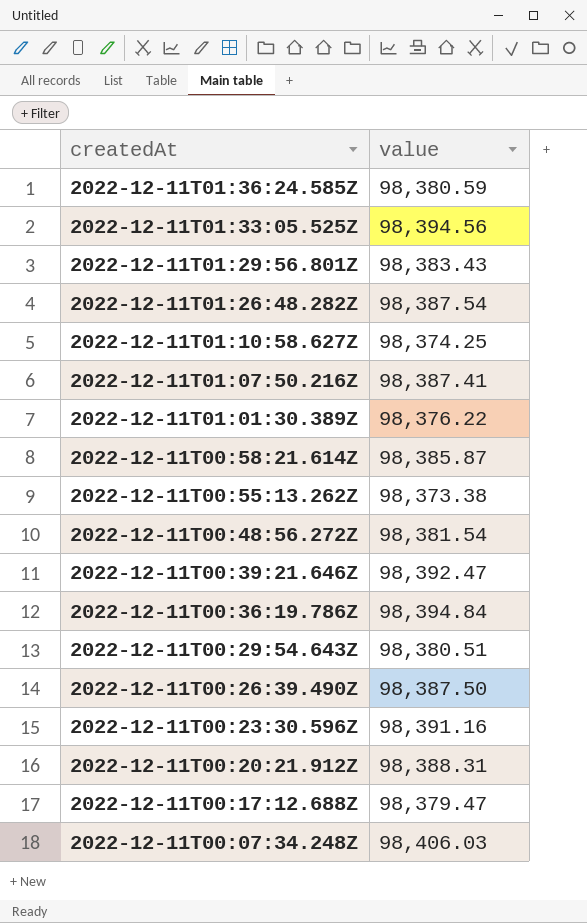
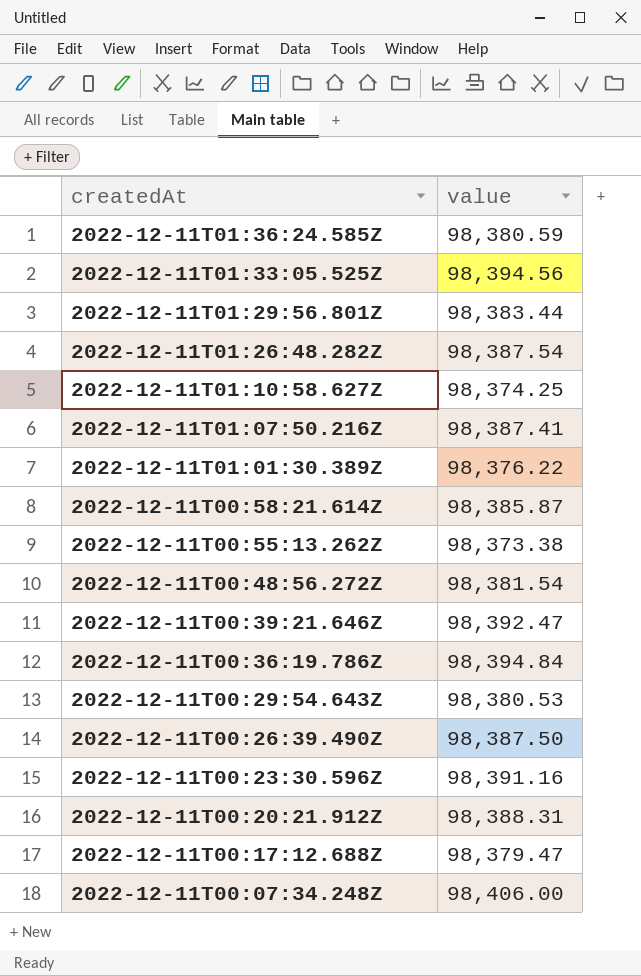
2022-12-11T01:29:56.801Z | value: 98,383.43 -> 98,383.44
2022-12-11T00:29:54.643Z | value: 98,380.51 -> 98,380.53
2022-12-11T00:07:34.248Z | value: 98,406.03 -> 98,406.00

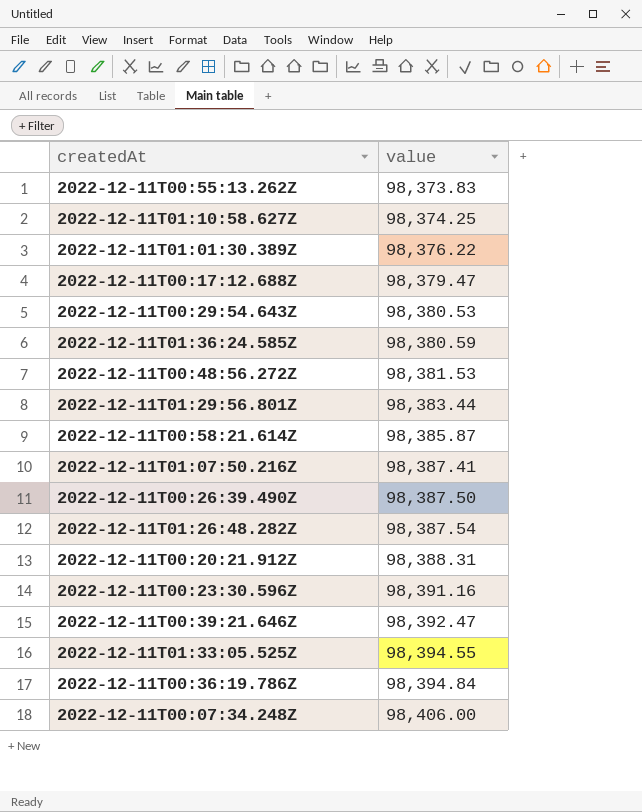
row order: createdAt descending -> value ascending
2022-12-11T00:55:13.262Z | value: 98,373.38 -> 98,373.83
2022-12-11T00:48:56.272Z | value: 98,381.54 -> 98,381.53
2022-12-11T01:33:05.525Z | value: 98,394.56 -> 98,394.55

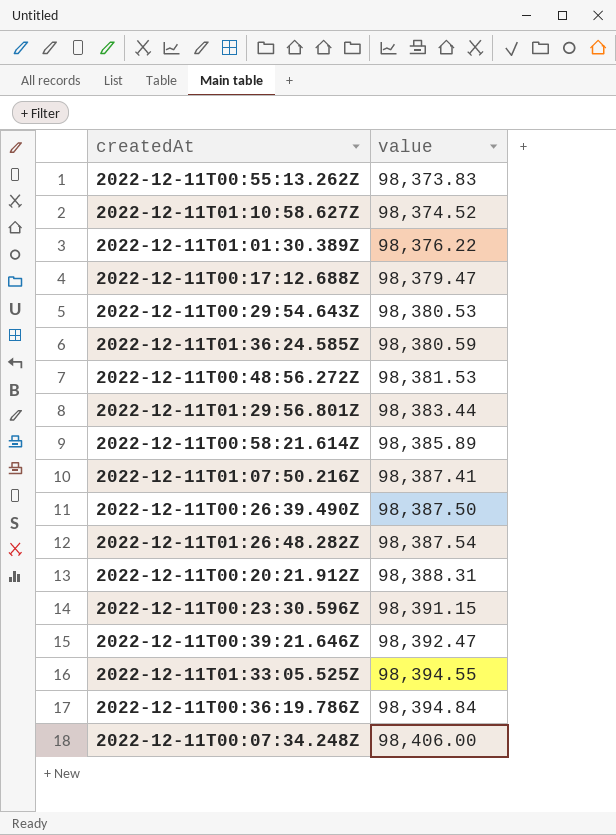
2022-12-11T01:10:58.627Z | value: 98,374.25 -> 98,374.52
2022-12-11T00:58:21.614Z | value: 98,385.87 -> 98,385.89
2022-12-11T00:23:30.596Z | value: 98,391.16 -> 98,391.15

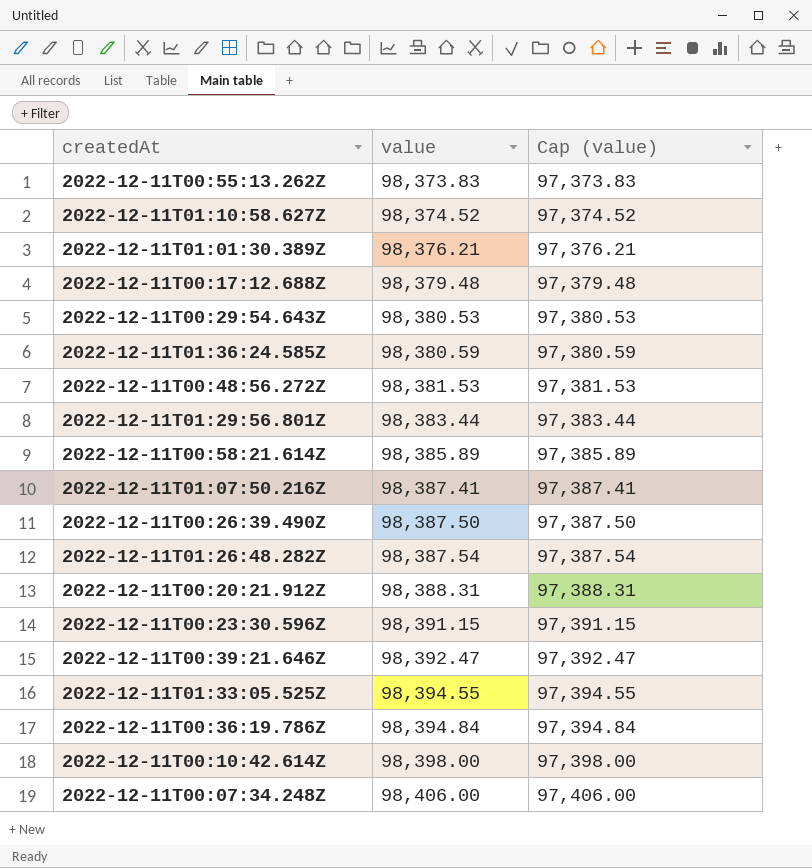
column Cap (value) | formula: none -> [value] - 1000
2022-12-11T01:01:30.389Z | value: 98,376.22 -> 98,376.21
2022-12-11T00:17:12.688Z | value: 98,379.47 -> 98,379.48
row 2022-12-11T00:10:42.614Z: none -> 98,398.00 | 97,398.00

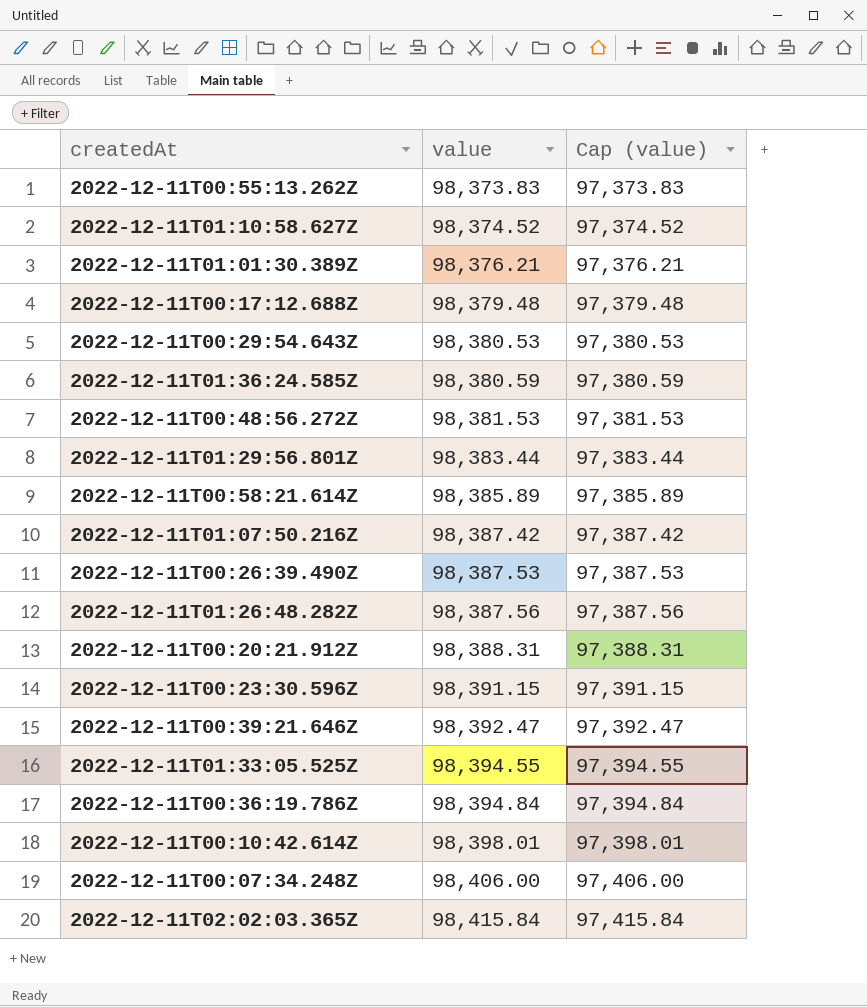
2022-12-11T01:07:50.216Z | value: 98,387.41 -> 98,387.42
2022-12-11T01:07:50.216Z | Cap (value): 97,387.41 -> 97,387.42
2022-12-11T00:26:39.490Z | value: 98,387.50 -> 98,387.53
2022-12-11T00:26:39.490Z | Cap (value): 97,387.50 -> 97,387.53
2022-12-11T01:26:48.282Z | value: 98,387.54 -> 98,387.56
2022-12-11T01:26:48.282Z | Cap (value): 97,387.54 -> 97,387.56
2022-12-11T00:10:42.614Z | value: 98,398.00 -> 98,398.01
2022-12-11T00:10:42.614Z | Cap (value): 97,398.00 -> 97,398.01
row 2022-12-11T02:02:03.365Z: none -> 98,415.84 | 97,415.84

